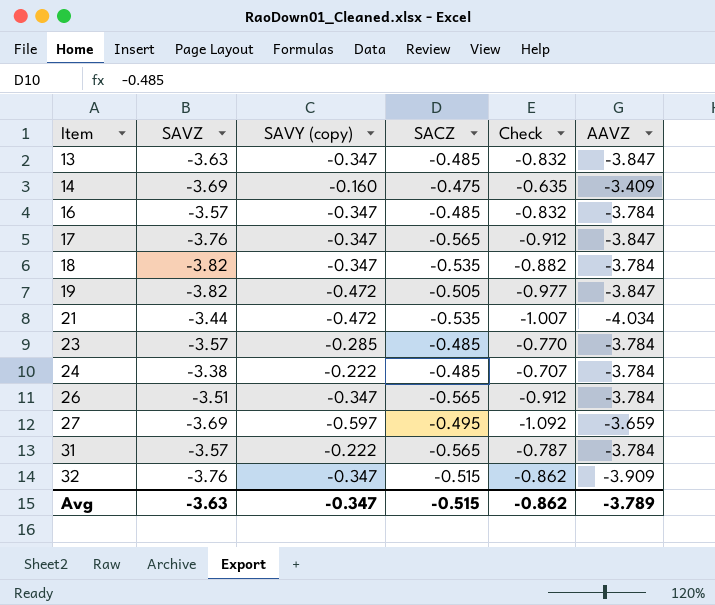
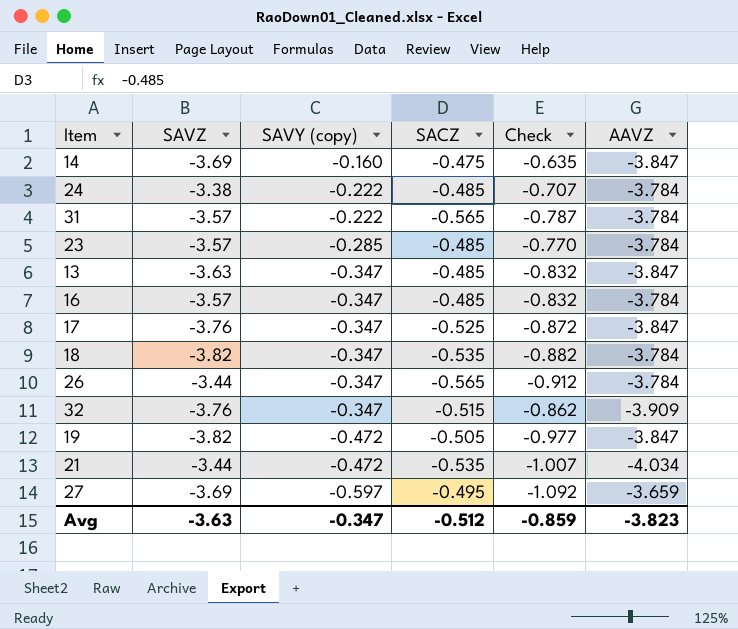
row order: Item ascending -> SAVY (copy) descending
14 | AAVZ: -3.409 -> -3.847
17 | SACZ: -0.565 -> -0.525
17 | Check: -0.912 -> -0.872
26 | SAVZ: -3.51 -> -3.44
Avg | SACZ: -0.515 -> -0.512
Avg | Check: -0.862 -> -0.859
Avg | AAVZ: -3.789 -> -3.823

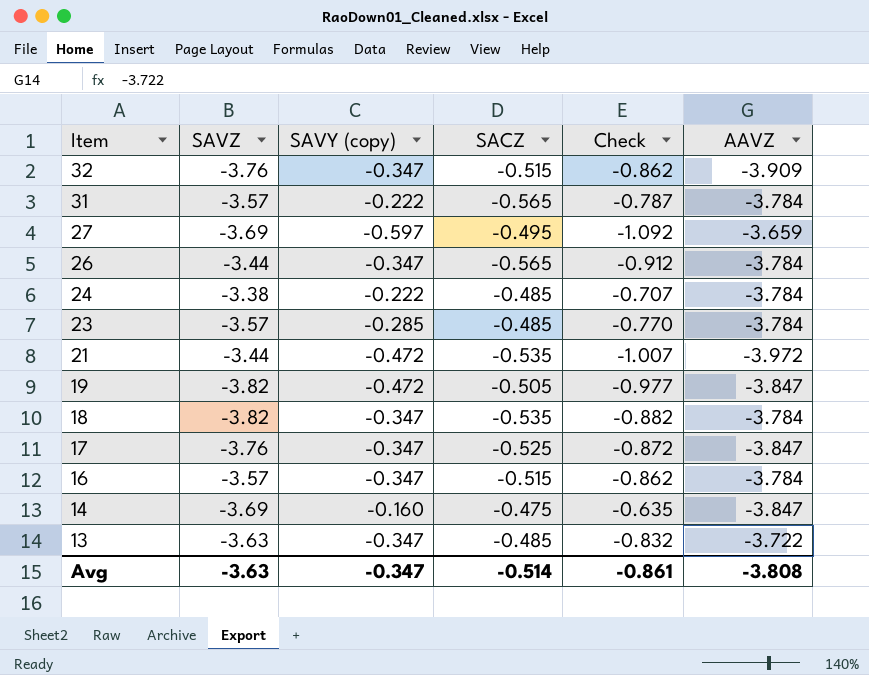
row order: SAVY (copy) descending -> Item descending
21 | AAVZ: -4.034 -> -3.972
16 | SACZ: -0.485 -> -0.515
16 | Check: -0.832 -> -0.862
13 | AAVZ: -3.847 -> -3.722
Avg | SACZ: -0.512 -> -0.514
Avg | Check: -0.859 -> -0.861
Avg | AAVZ: -3.823 -> -3.808

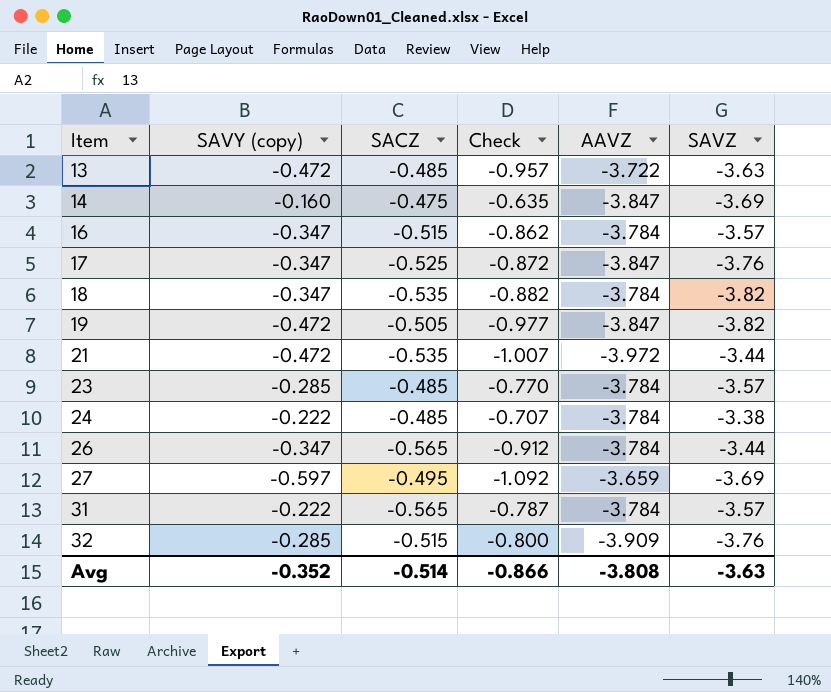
row order: Item descending -> Item ascending
column SAVZ | position: 2 -> 6
13 | SAVY (copy): -0.347 -> -0.472
13 | Check: -0.832 -> -0.957
32 | SAVY (copy): -0.347 -> -0.285
32 | Check: -0.862 -> -0.800
Avg | SAVY (copy): -0.347 -> -0.352
Avg | Check: -0.861 -> -0.866

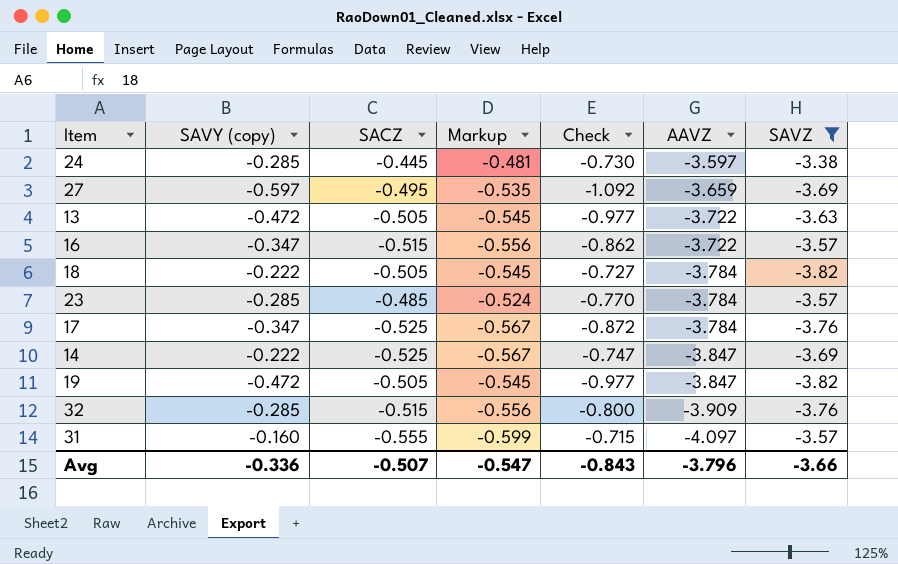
filter: none -> SAVZ != -3.44
row order: Item ascending -> AAVZ descending
column Markup | formula: none -> [SACZ] * 1.08
24 | SAVY (copy): -0.222 -> -0.285
24 | SACZ: -0.485 -> -0.445
24 | Check: -0.707 -> -0.730
24 | AAVZ: -3.784 -> -3.597
13 | SACZ: -0.485 -> -0.505
13 | Check: -0.957 -> -0.977
16 | AAVZ: -3.784 -> -3.722
18 | SAVY (copy): -0.347 -> -0.222
18 | SACZ: -0.535 -> -0.505
18 | Check: -0.882 -> -0.727
17 | AAVZ: -3.847 -> -3.784
14 | SAVY (copy): -0.160 -> -0.222
14 | SACZ: -0.475 -> -0.525
14 | Check: -0.635 -> -0.747
31 | SAVY (copy): -0.222 -> -0.160
31 | SACZ: -0.565 -> -0.555
31 | Check: -0.787 -> -0.715
31 | AAVZ: -3.784 -> -4.097
Avg | SAVY (copy): -0.352 -> -0.336
Avg | SACZ: -0.514 -> -0.507
Avg | Check: -0.866 -> -0.843
Avg | AAVZ: -3.808 -> -3.796
Avg | SAVZ: -3.63 -> -3.66

